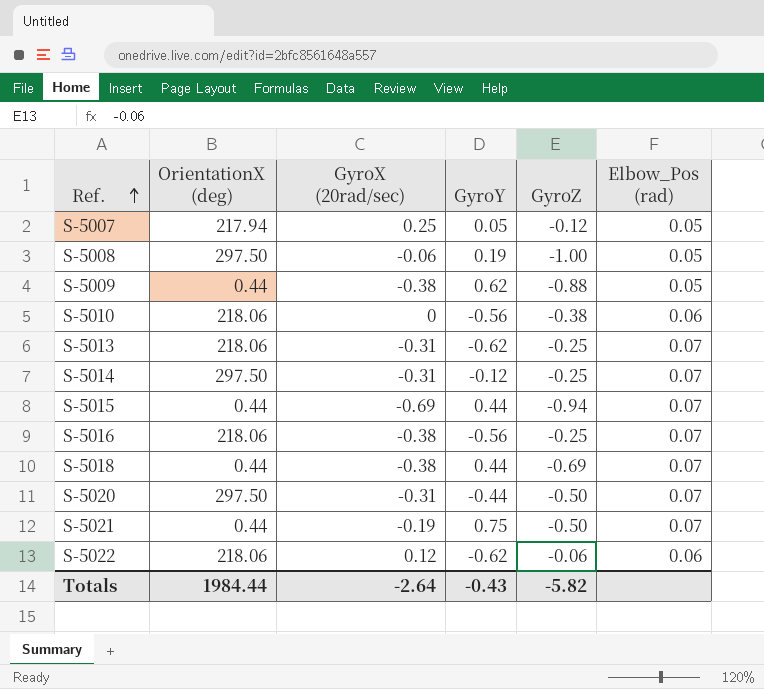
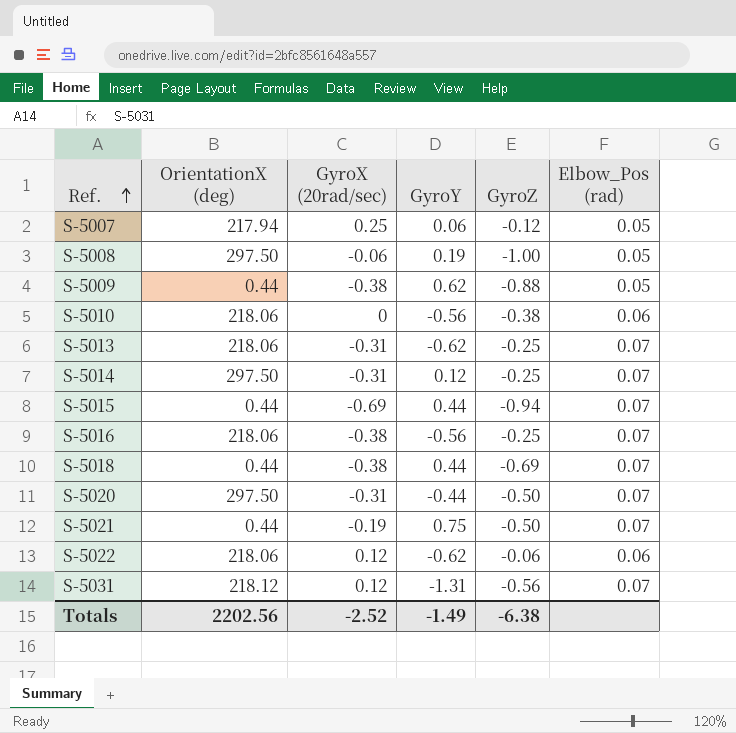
S-5007 | GyroY: 0.05 -> 0.06
S-5014 | GyroY: -0.12 -> 0.12
row S-5031: none -> 218.12 | 0.12 | -1.31 | -0.56 | 0.07
Totals | OrientationX (deg): 1984.44 -> 2202.56
Totals | GyroX (20rad/sec): -2.64 -> -2.52
Totals | GyroY: -0.43 -> -1.49
Totals | GyroZ: -5.82 -> -6.38

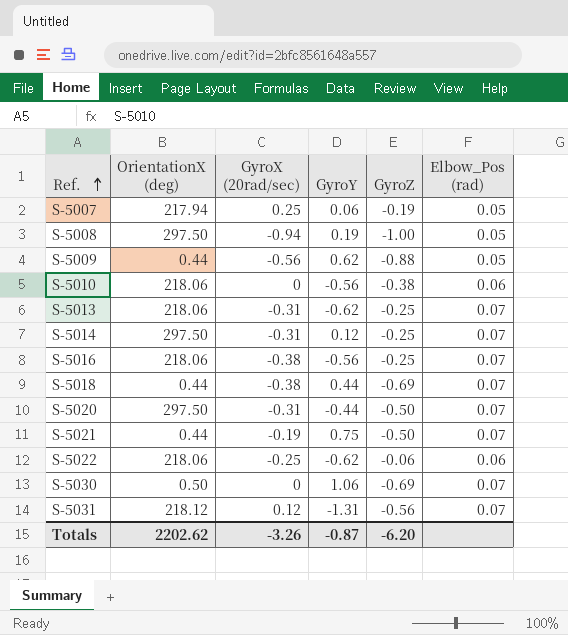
row S-5015: 0.44 | -0.69 | 0.44 | -0.94 | 0.07 -> none
S-5007 | GyroZ: -0.12 -> -0.19
S-5008 | GyroX (20rad/sec): -0.06 -> -0.94
S-5009 | GyroX (20rad/sec): -0.38 -> -0.56
S-5022 | GyroX (20rad/sec): 0.12 -> -0.25
row S-5030: none -> 0.50 | 0 | 1.06 | -0.69 | 0.07
Totals | OrientationX (deg): 2202.56 -> 2202.62
Totals | GyroX (20rad/sec): -2.52 -> -3.26
Totals | GyroY: -1.49 -> -0.87
Totals | GyroZ: -6.38 -> -6.20

